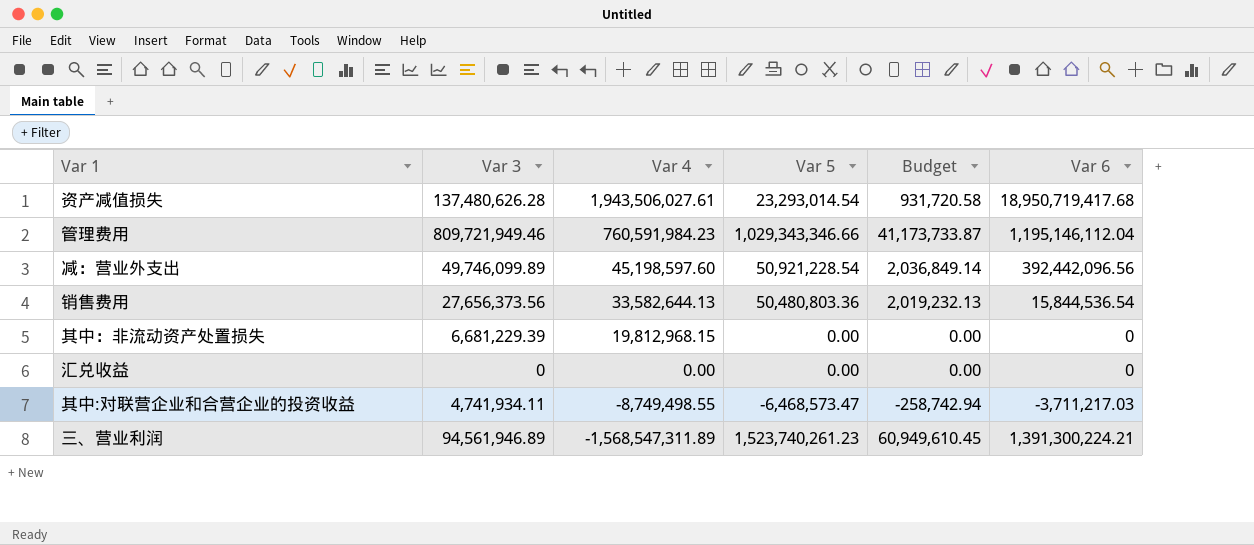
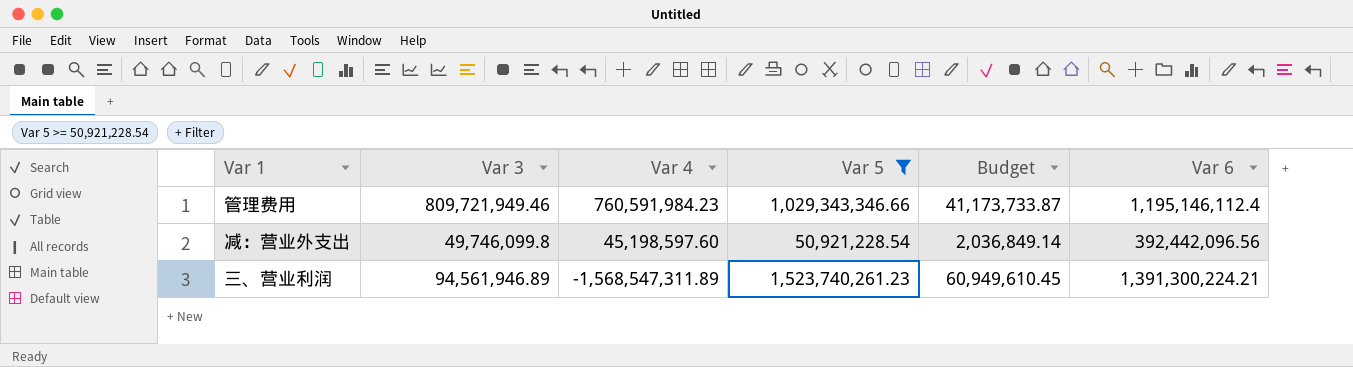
filter: none -> Var 5 >= 50,921,228.54
管理费用 | Var 6: 1,195,146,112.04 -> 1,195,146,112.4
减：营业外支出 | Var 3: 49,746,099.89 -> 49,746,099.8

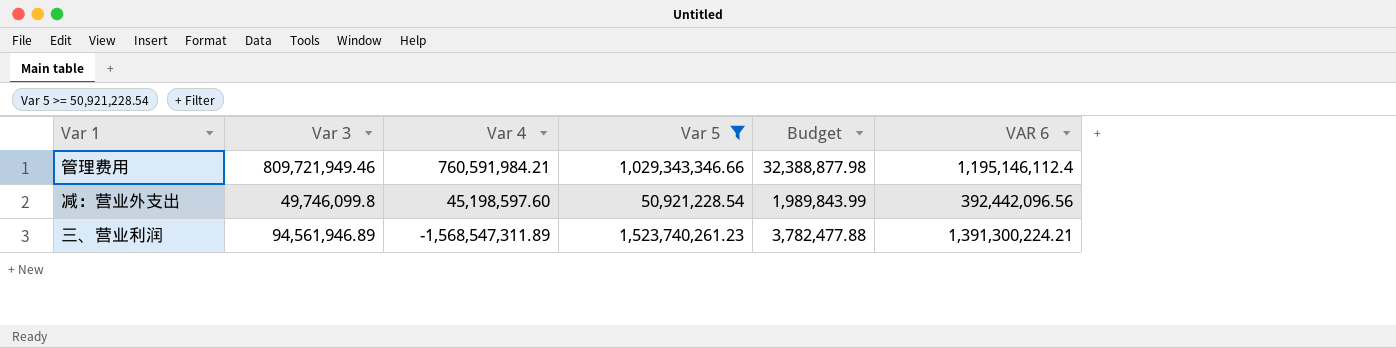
column Budget | formula: [Var 5] * 0.04 -> [Var 3] * 0.04
column name: Var 6 -> VAR 6
管理费用 | Var 4: 760,591,984.23 -> 760,591,984.21

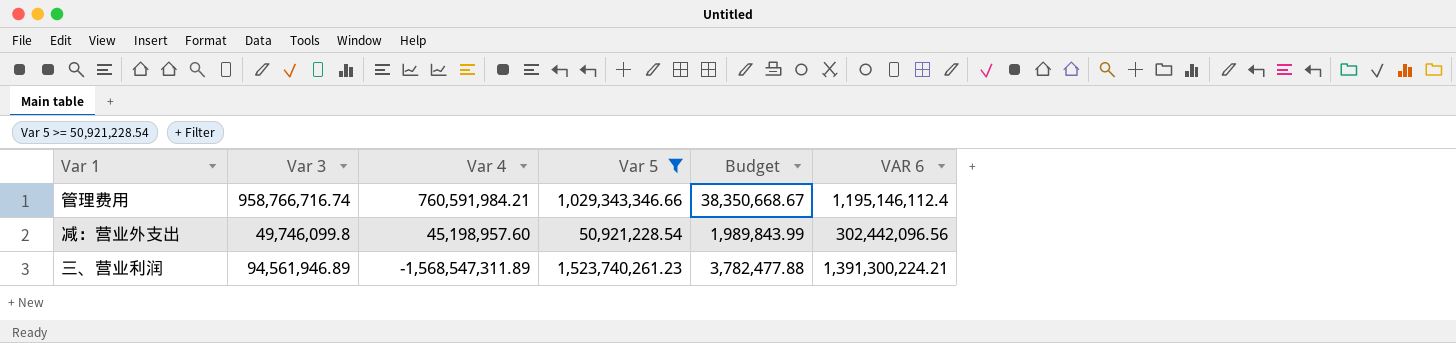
管理费用 | Var 3: 809,721,949.46 -> 958,766,716.74
管理费用 | Budget: 32,388,877.98 -> 38,350,668.67
减：营业外支出 | Var 4: 45,198,597.60 -> 45,198,957.60
减：营业外支出 | VAR 6: 392,442,096.56 -> 302,442,096.56

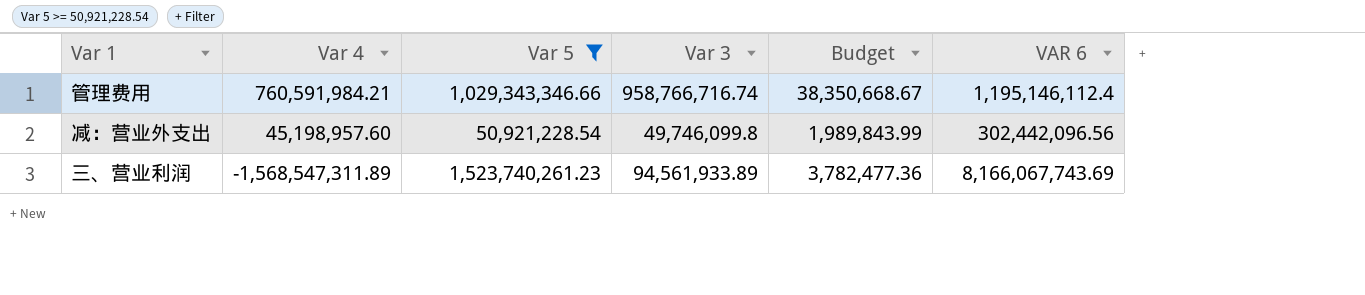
column Var 3 | position: 2 -> 4
三、营业利润 | Var 3: 94,561,946.89 -> 94,561,933.89
三、营业利润 | Budget: 3,782,477.88 -> 3,782,477.36
三、营业利润 | VAR 6: 1,391,300,224.21 -> 8,166,067,743.69

